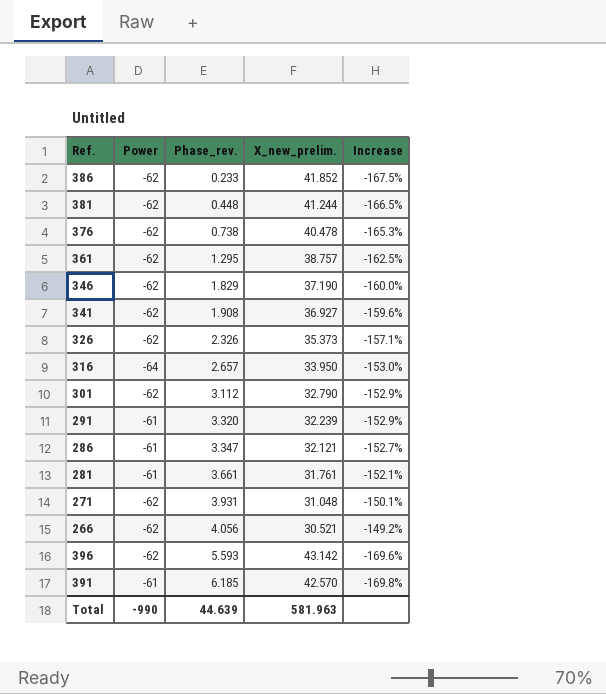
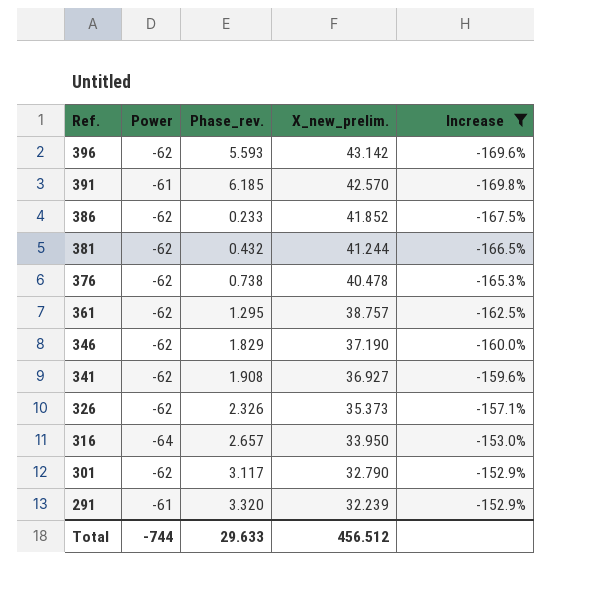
filter: none -> Increase <= -152.9%
row order: Phase_rev. ascending -> Ref. descending
381 | Phase_rev.: 0.448 -> 0.432
301 | Phase_rev.: 3.112 -> 3.117
Total | Power: -990 -> -744
Total | Phase_rev.: 44.639 -> 29.633
Total | X_new_prelim.: 581.963 -> 456.512

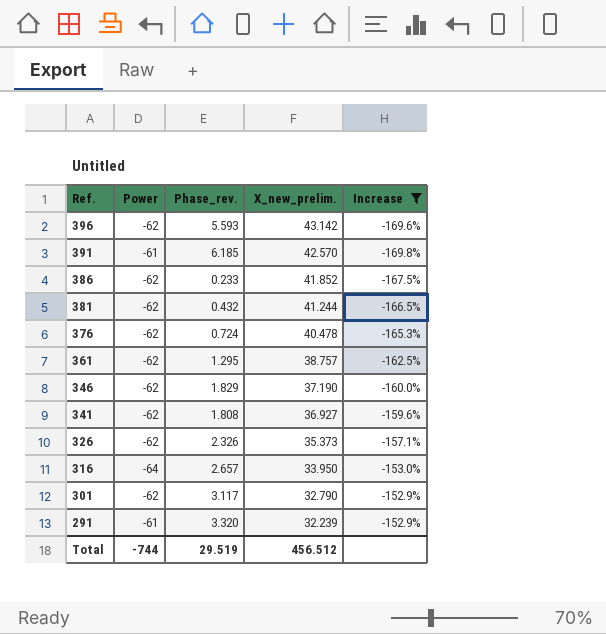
376 | Phase_rev.: 0.738 -> 0.724
341 | Phase_rev.: 1.908 -> 1.808
Total | Phase_rev.: 29.633 -> 29.519

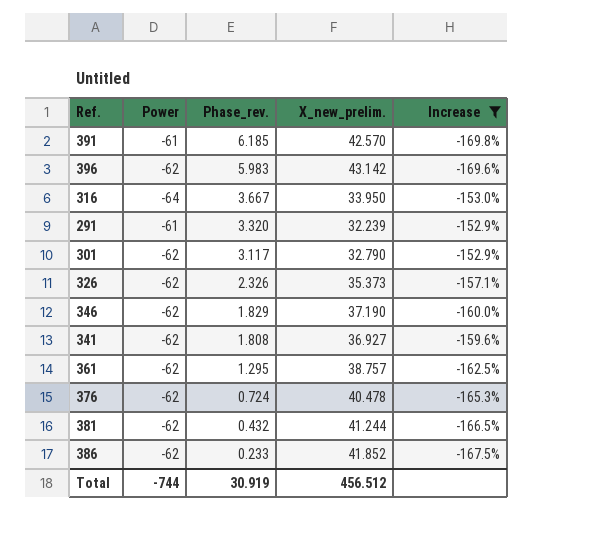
row order: Ref. descending -> Phase_rev. descending
396 | Phase_rev.: 5.593 -> 5.983
316 | Phase_rev.: 2.657 -> 3.667
Total | Phase_rev.: 29.519 -> 30.919

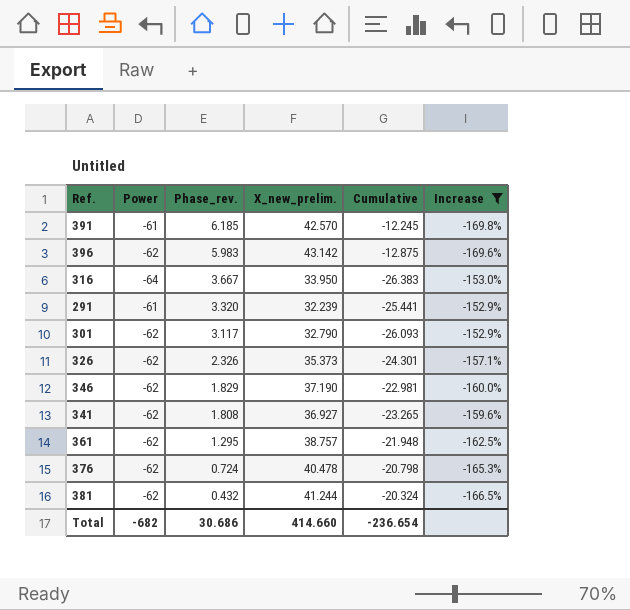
column Cumulative | formula: none -> [Power] + [Phase_rev.] + [X_new_prelim.]
row 386: -62 | 0.233 | 41.852 | -167.5% -> none
Total | Power: -744 -> -682
Total | Phase_rev.: 30.919 -> 30.686
Total | X_new_prelim.: 456.512 -> 414.660

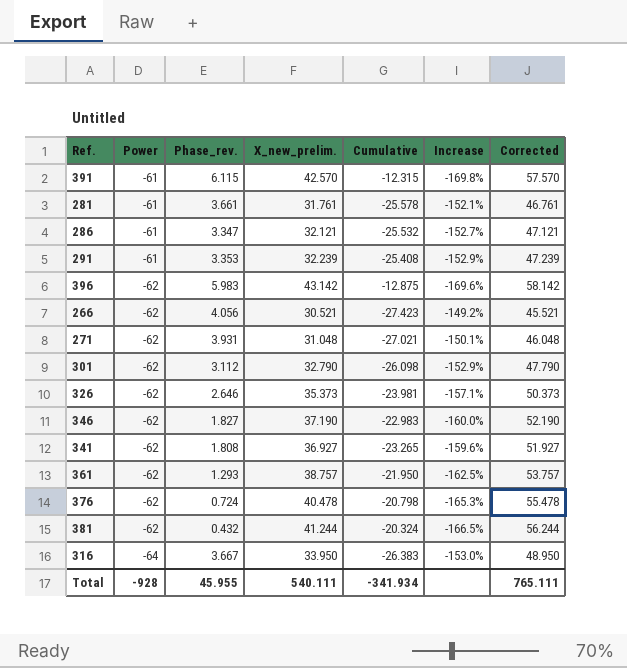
filter: Increase <= -152.9% -> none
row order: Phase_rev. descending -> Power descending
column Corrected | formula: none -> [X_new_prelim.] + 15
391 | Phase_rev.: 6.185 -> 6.115
391 | Cumulative: -12.245 -> -12.315
291 | Phase_rev.: 3.320 -> 3.353
291 | Cumulative: -25.441 -> -25.408
301 | Phase_rev.: 3.117 -> 3.112
301 | Cumulative: -26.093 -> -26.098
326 | Phase_rev.: 2.326 -> 2.646
326 | Cumulative: -24.301 -> -23.981
346 | Phase_rev.: 1.829 -> 1.827
346 | Cumulative: -22.981 -> -22.983
361 | Phase_rev.: 1.295 -> 1.293
361 | Cumulative: -21.948 -> -21.950
Total | Power: -682 -> -928
Total | Phase_rev.: 30.686 -> 45.955
Total | X_new_prelim.: 414.660 -> 540.111
Total | Cumulative: -236.654 -> -341.934

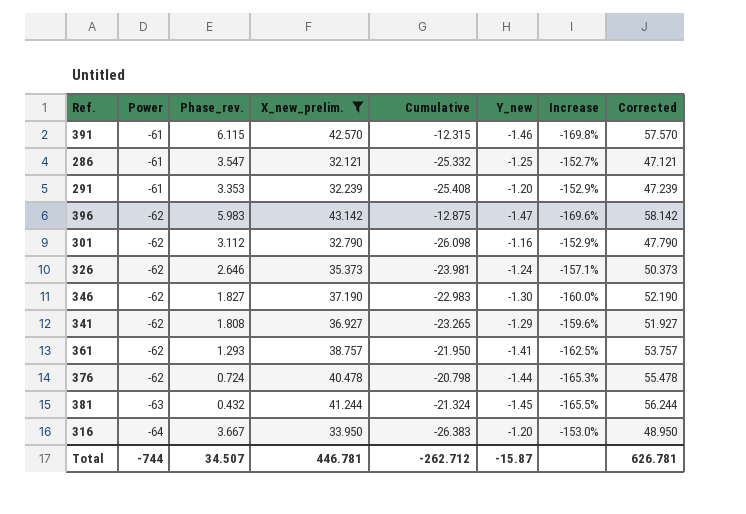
filter: none -> X_new_prelim. >= 32.121
column Y_new | position: none -> 6
286 | Phase_rev.: 3.347 -> 3.547
286 | Cumulative: -25.532 -> -25.332
381 | Power: -62 -> -63
381 | Cumulative: -20.324 -> -21.324
381 | Increase: -166.5% -> -165.5%
Total | Power: -928 -> -744
Total | Phase_rev.: 45.955 -> 34.507
Total | X_new_prelim.: 540.111 -> 446.781
Total | Cumulative: -341.934 -> -262.712
Total | Corrected: 765.111 -> 626.781

